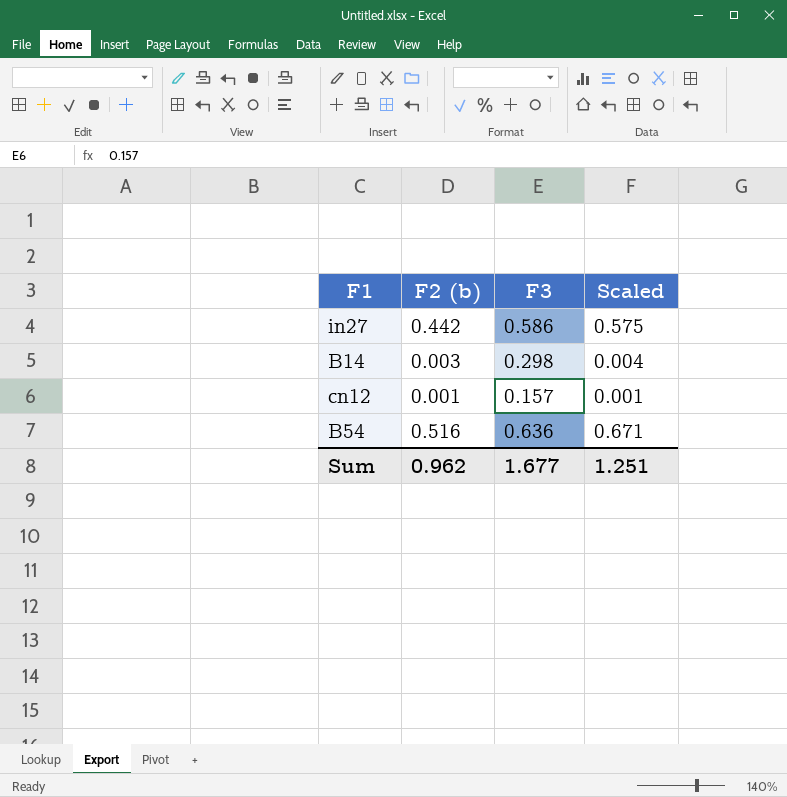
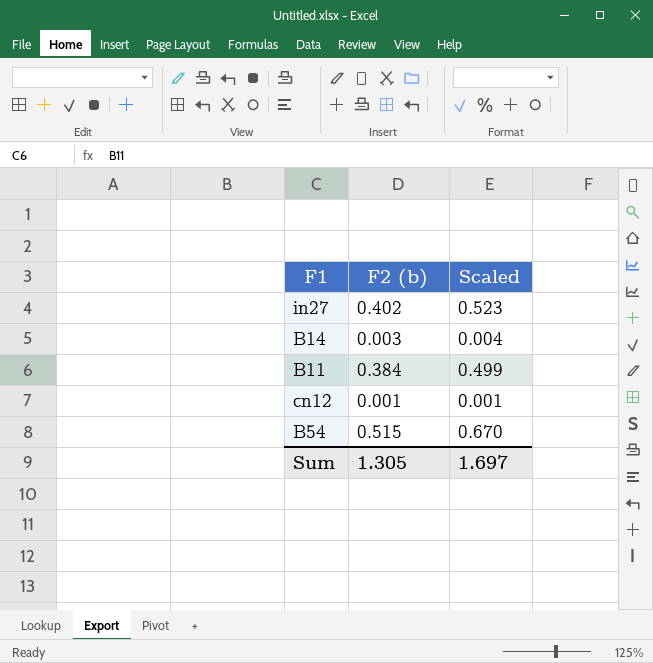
column F3 | position: 3 -> none
in27 | F2 (b): 0.442 -> 0.402
in27 | Scaled: 0.575 -> 0.523
row B11: none -> 0.384 | 0.499
B54 | F2 (b): 0.516 -> 0.515
B54 | Scaled: 0.671 -> 0.670
Sum | F2 (b): 0.962 -> 1.305
Sum | Scaled: 1.251 -> 1.697

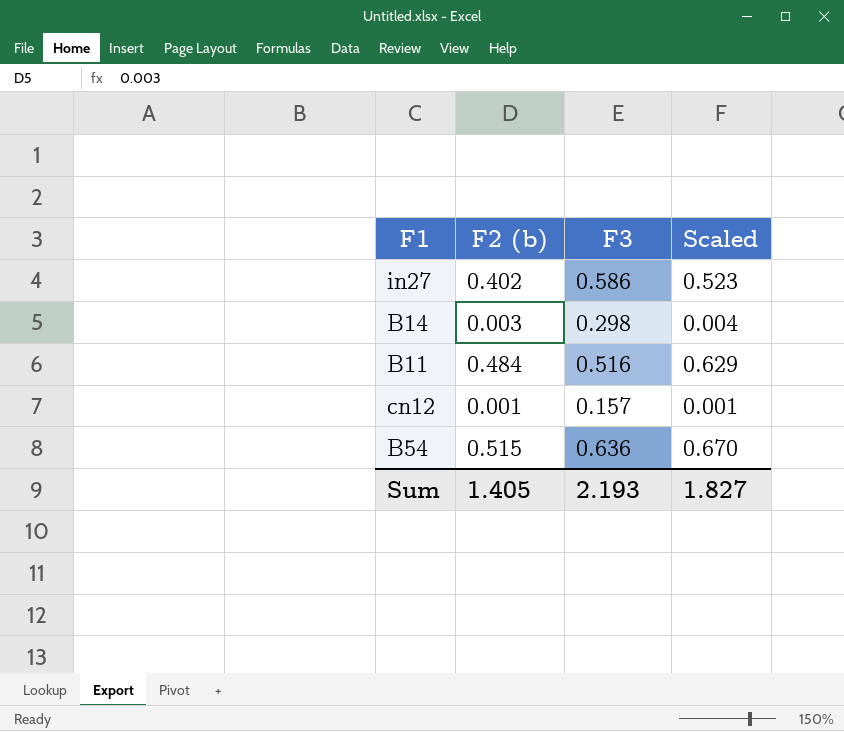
column F3 | position: none -> 3
B11 | F2 (b): 0.384 -> 0.484
B11 | Scaled: 0.499 -> 0.629
Sum | F2 (b): 1.305 -> 1.405
Sum | Scaled: 1.697 -> 1.827

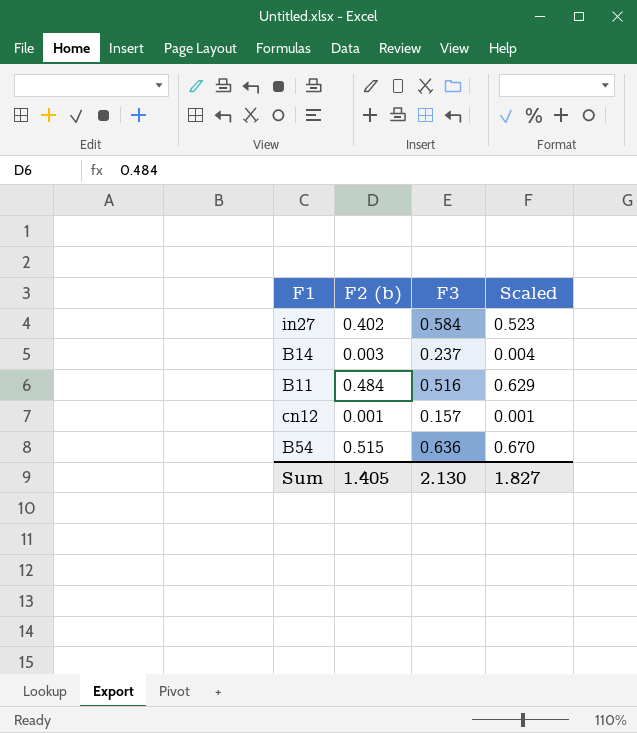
in27 | F3: 0.586 -> 0.584
B14 | F3: 0.298 -> 0.237
Sum | F3: 2.193 -> 2.130

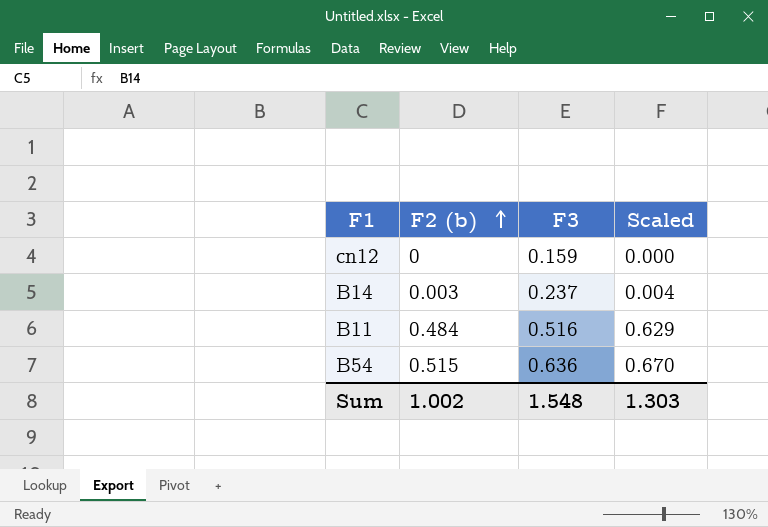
row order: none -> F2 (b) ascending
row in27: 0.402 | 0.584 | 0.523 -> none
cn12 | F2 (b): 0.001 -> 0
cn12 | F3: 0.157 -> 0.159
cn12 | Scaled: 0.001 -> 0.000
Sum | F2 (b): 1.405 -> 1.002
Sum | F3: 2.130 -> 1.548
Sum | Scaled: 1.827 -> 1.303

